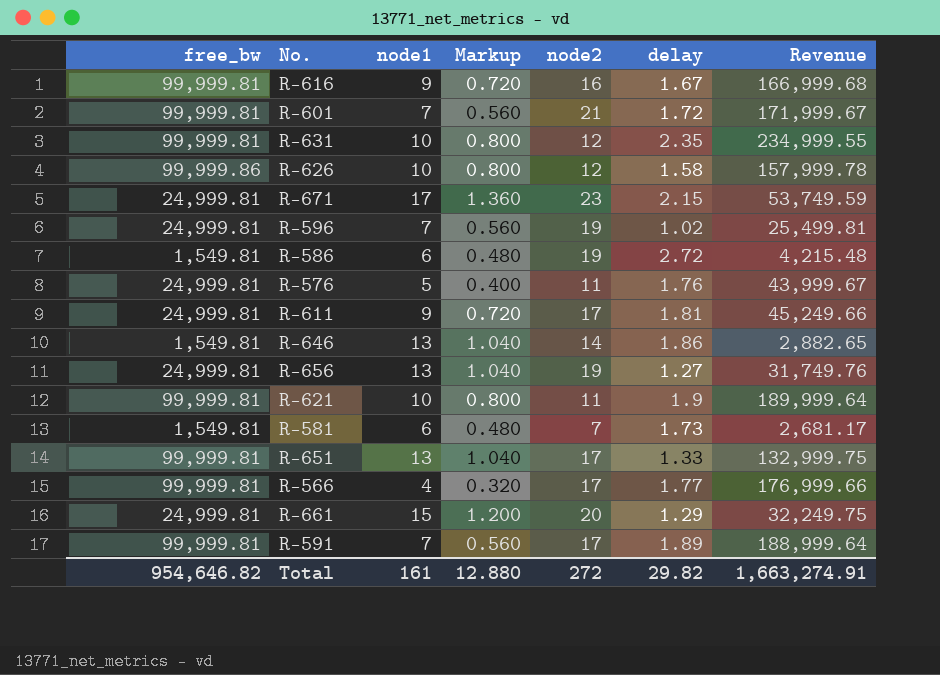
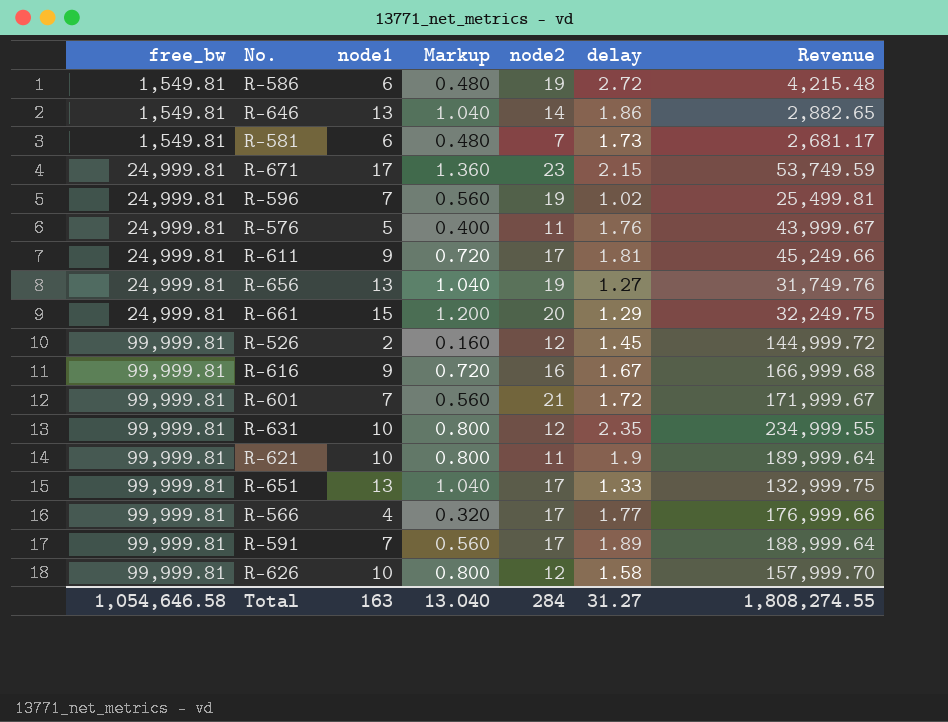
row order: none -> free_bw ascending
row R-526: none -> 99,999.81 | 2 | 0.160 | 12 | 1.45 | 144,999.72
R-626 | free_bw: 99,999.86 -> 99,999.81
R-626 | Revenue: 157,999.78 -> 157,999.70
Total | free_bw: 954,646.82 -> 1,054,646.58
Total | node1: 161 -> 163
Total | Markup: 12.880 -> 13.040
Total | node2: 272 -> 284
Total | delay: 29.82 -> 31.27
Total | Revenue: 1,663,274.91 -> 1,808,274.55

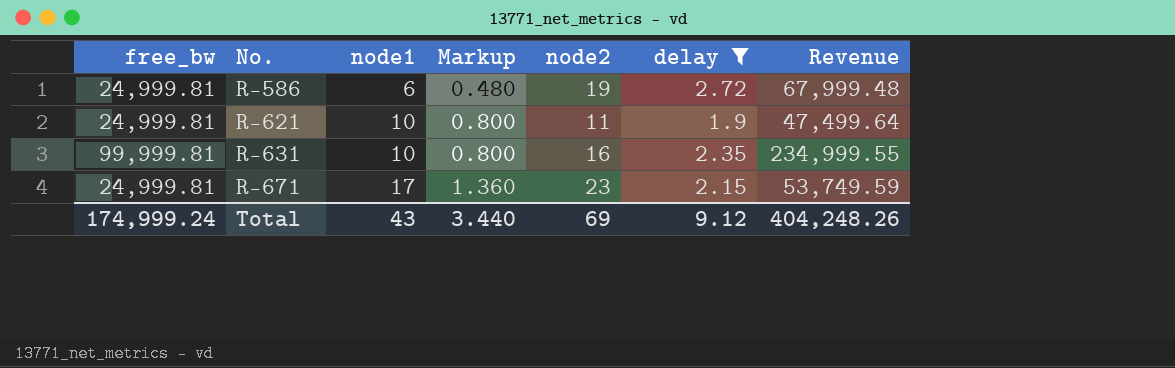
filter: none -> delay >= 1.9
row order: free_bw ascending -> No. ascending
R-586 | free_bw: 1,549.81 -> 24,999.81
R-586 | Revenue: 4,215.48 -> 67,999.48
R-621 | free_bw: 99,999.81 -> 24,999.81
R-621 | Revenue: 189,999.64 -> 47,499.64
R-631 | node2: 12 -> 16
Total | free_bw: 1,054,646.58 -> 174,999.24
Total | node1: 163 -> 43
Total | Markup: 13.040 -> 3.440
Total | node2: 284 -> 69
Total | delay: 31.27 -> 9.12
Total | Revenue: 1,808,274.55 -> 404,248.26

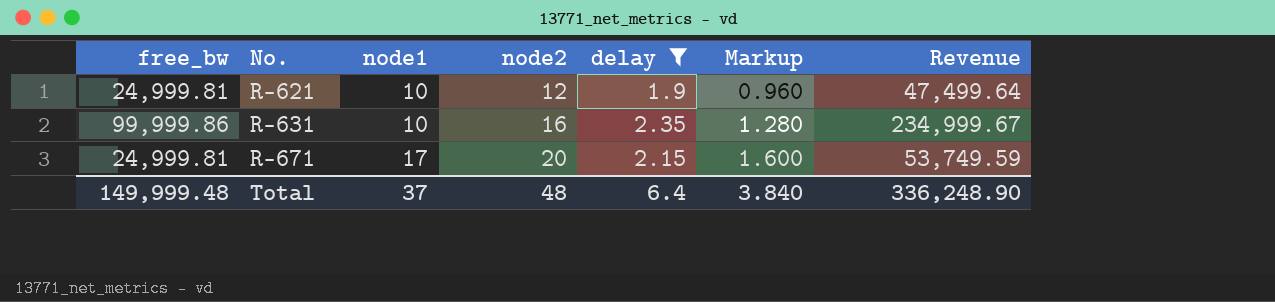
column Markup | formula: [node1] * 0.08 -> [node2] * 0.08
column Markup | position: 4 -> 6
row R-586: 24,999.81 | 6 | 0.480 | 19 | 2.72 | 67,999.48 -> none
R-621 | node2: 11 -> 12
R-631 | free_bw: 99,999.81 -> 99,999.86
R-631 | Revenue: 234,999.55 -> 234,999.67
R-671 | node2: 23 -> 20
Total | free_bw: 174,999.24 -> 149,999.48
Total | node1: 43 -> 37
Total | node2: 69 -> 48
Total | delay: 9.12 -> 6.4
Total | Markup: 3.440 -> 3.840
Total | Revenue: 404,248.26 -> 336,248.90

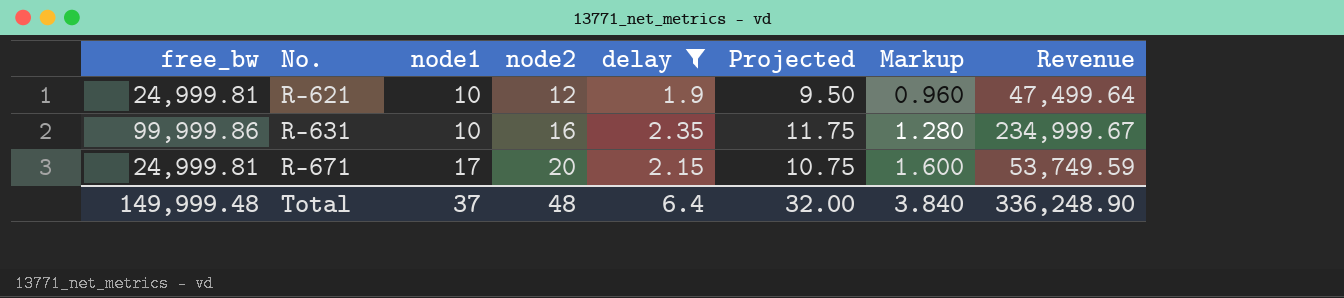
column Projected | formula: none -> [delay] * 5

